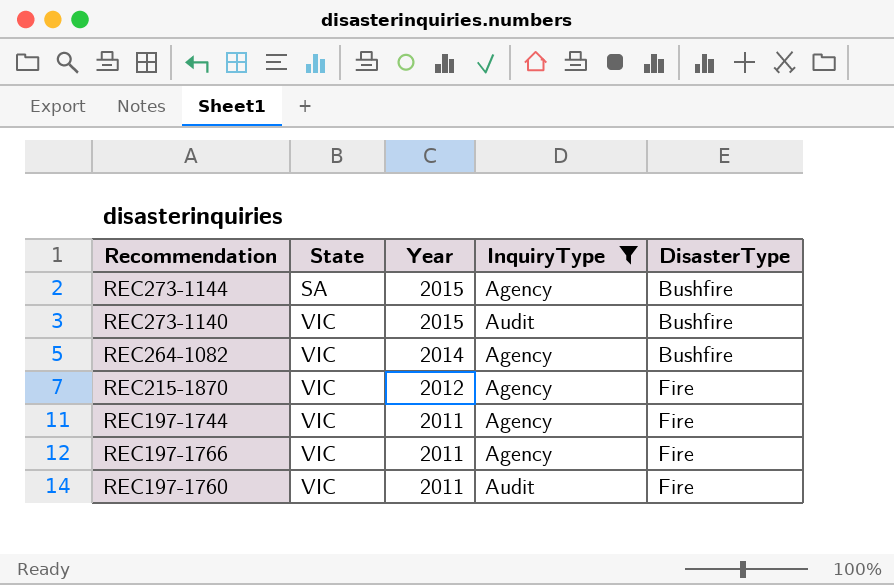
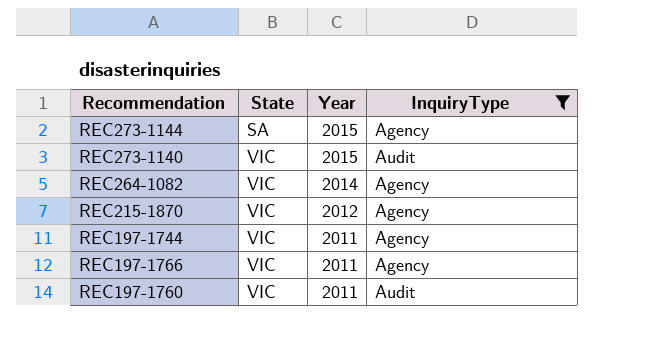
column DisasterType | position: 5 -> none

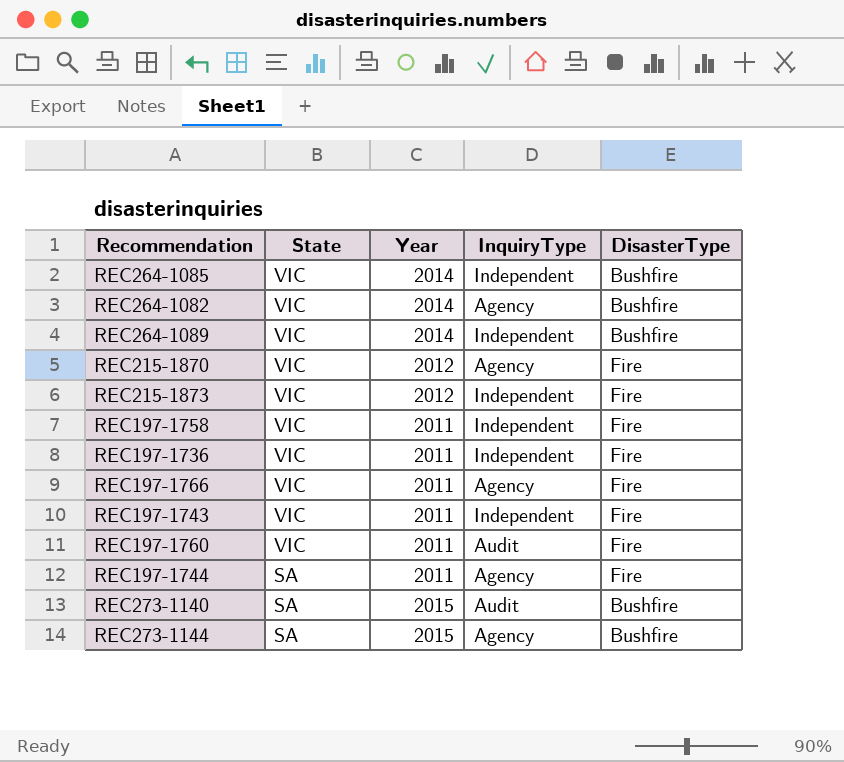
filter: InquiryType != Independent -> none
row order: State ascending -> State descending
column DisasterType | position: none -> 5
REC197-1744 | State: VIC -> SA
REC273-1140 | State: VIC -> SA

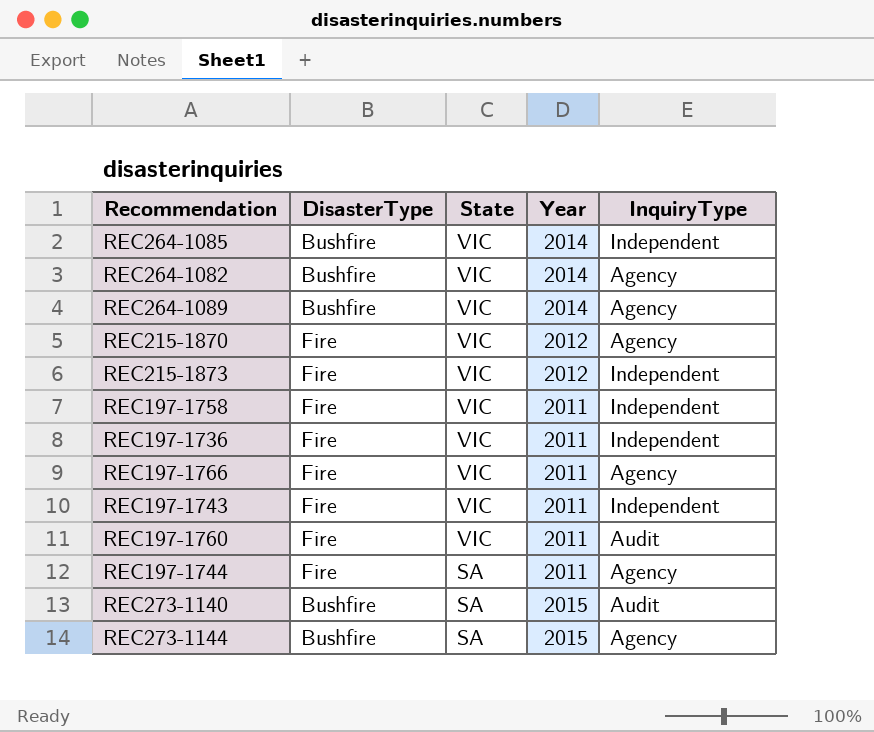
column DisasterType | position: 5 -> 2
REC264-1089 | InquiryType: Independent -> Agency

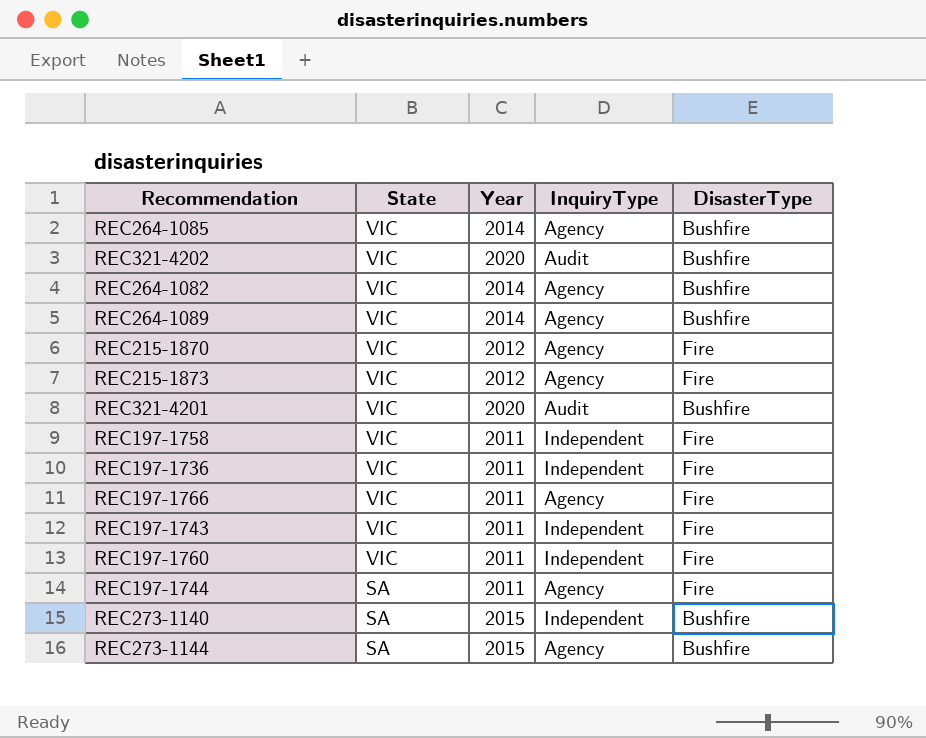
column DisasterType | position: 2 -> 5
REC264-1085 | InquiryType: Independent -> Agency
row REC321-4202: none -> VIC | 2020 | Audit | Bushfire
REC215-1873 | InquiryType: Independent -> Agency
row REC321-4201: none -> VIC | 2020 | Audit | Bushfire
REC197-1760 | InquiryType: Audit -> Independent
REC273-1140 | InquiryType: Audit -> Independent

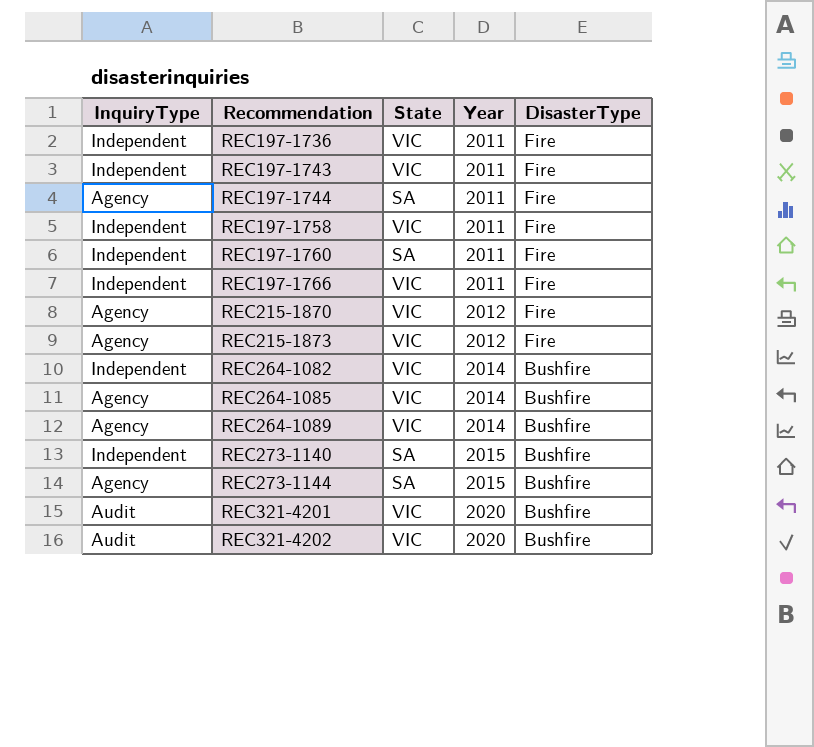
row order: State descending -> Recommendation ascending
column InquiryType | position: 4 -> 1
REC197-1760 | State: VIC -> SA
REC197-1766 | InquiryType: Agency -> Independent
REC264-1082 | InquiryType: Agency -> Independent

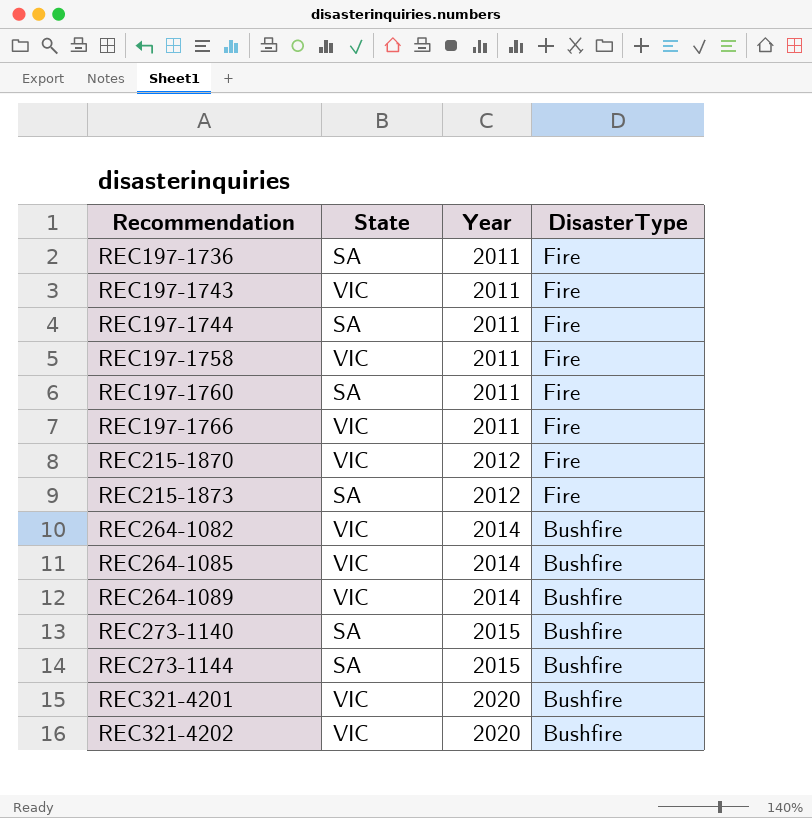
column InquiryType | position: 1 -> none
REC197-1736 | State: VIC -> SA
REC215-1873 | State: VIC -> SA

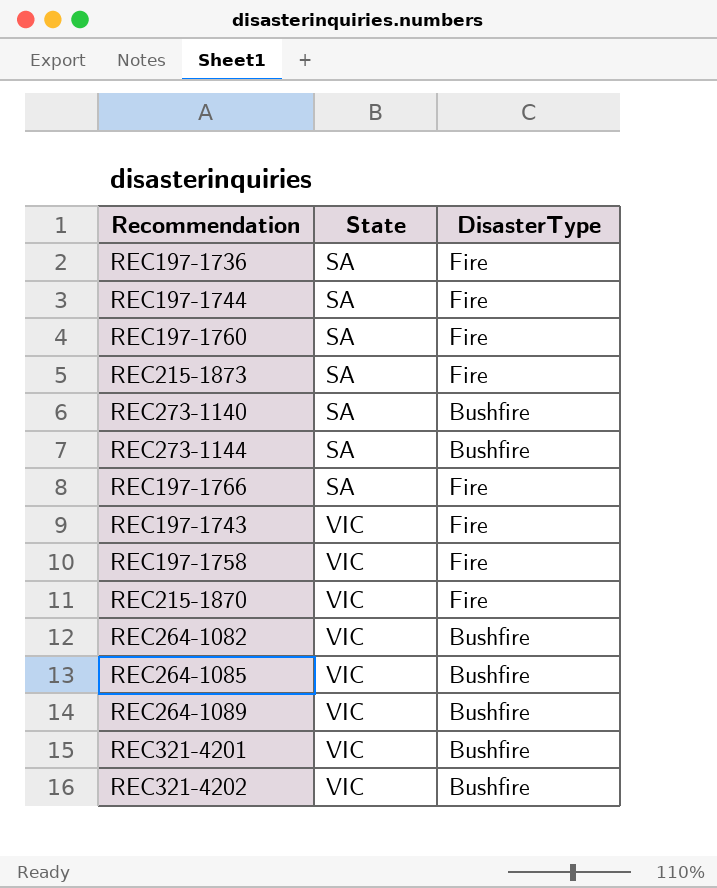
row order: Recommendation ascending -> State ascending
column Year | position: 3 -> none
REC197-1766 | State: VIC -> SA

